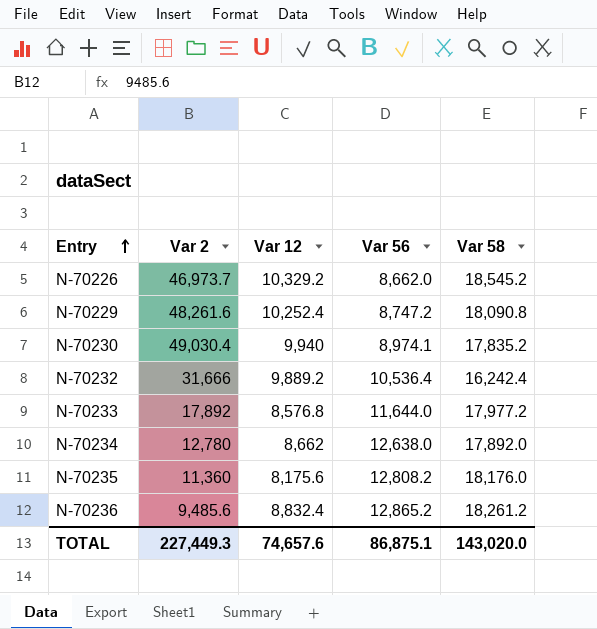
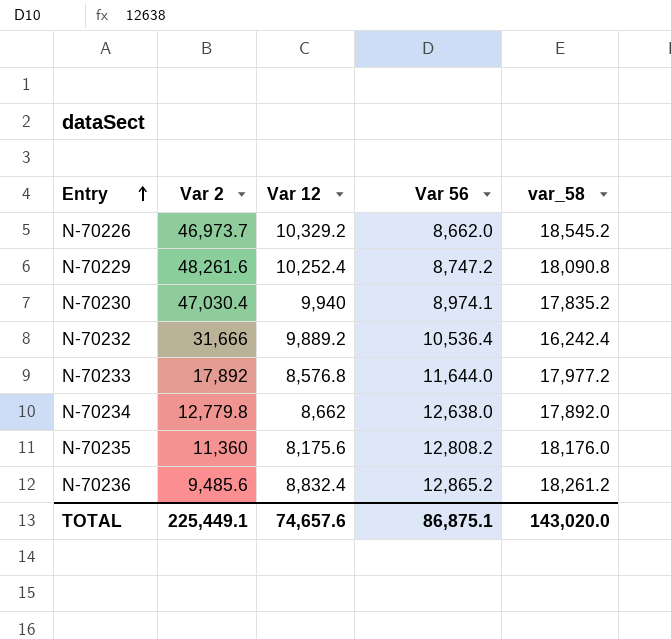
column name: Var 58 -> var_58
N-70230 | Var 2: 49,030.4 -> 47,030.4
N-70234 | Var 2: 12,780 -> 12,779.8
TOTAL | Var 2: 227,449.3 -> 225,449.1

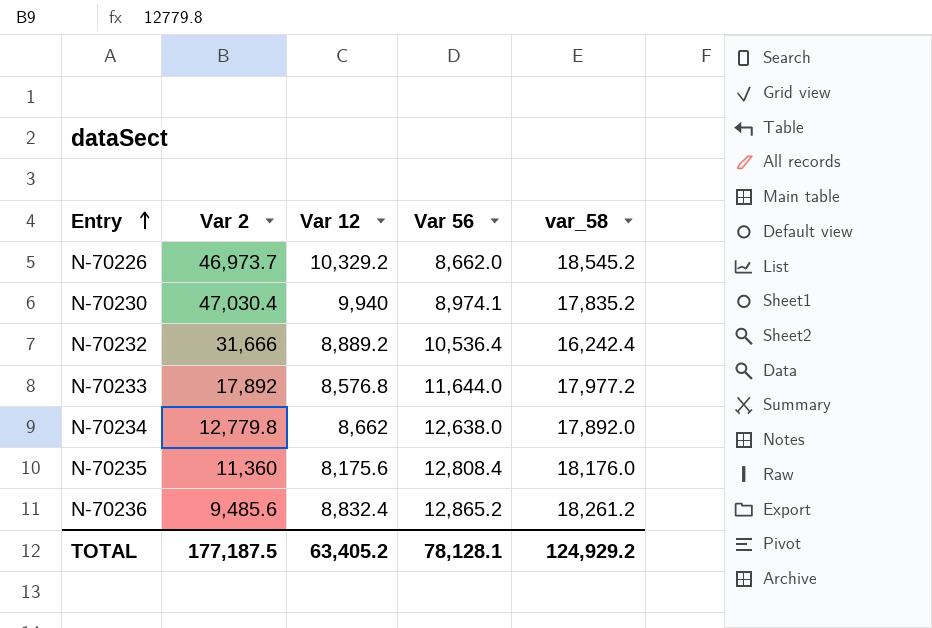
row N-70229: 48,261.6 | 10,252.4 | 8,747.2 | 18,090.8 -> none
N-70232 | Var 12: 9,889.2 -> 8,889.2
N-70235 | Var 56: 12,808.2 -> 12,808.4
TOTAL | Var 2: 225,449.1 -> 177,187.5
TOTAL | Var 12: 74,657.6 -> 63,405.2
TOTAL | Var 56: 86,875.1 -> 78,128.1
TOTAL | var_58: 143,020.0 -> 124,929.2

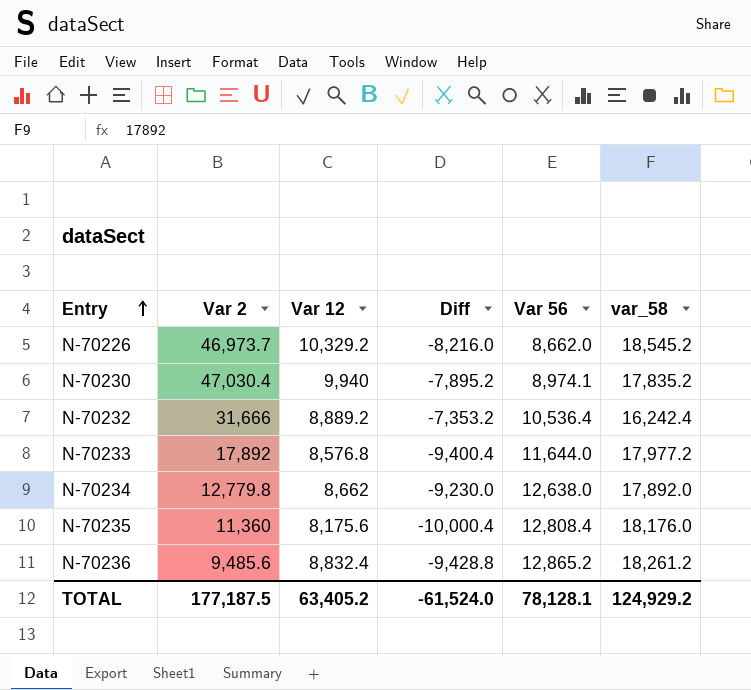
column Diff | formula: none -> [Var 12] - [var_58]

